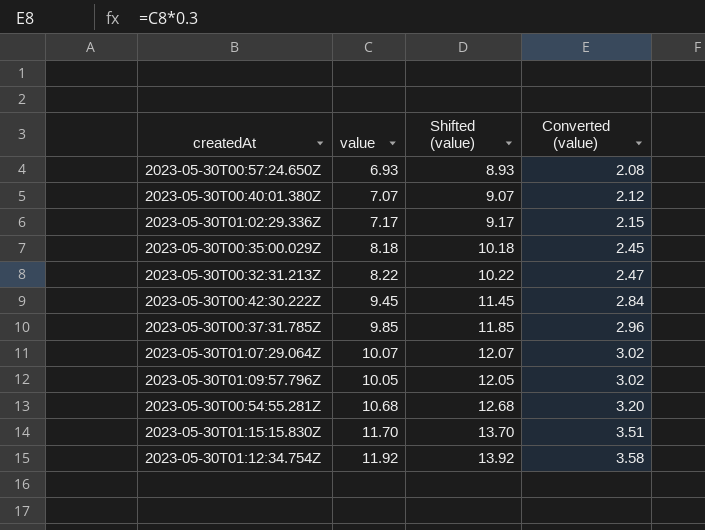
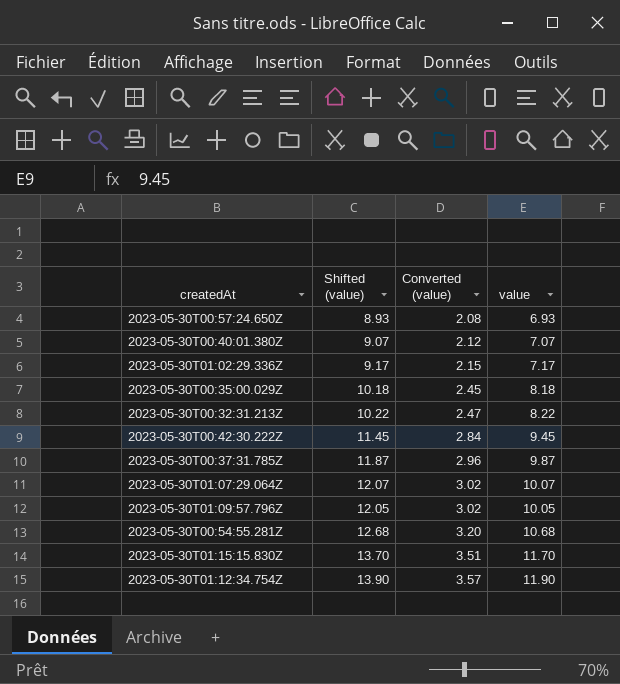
column value | position: 2 -> 4
2023-05-30T00:37:31.785Z | Shifted (value): 11.85 -> 11.87
2023-05-30T00:37:31.785Z | value: 9.85 -> 9.87
2023-05-30T01:12:34.754Z | Shifted (value): 13.92 -> 13.90
2023-05-30T01:12:34.754Z | Converted (value): 3.58 -> 3.57
2023-05-30T01:12:34.754Z | value: 11.92 -> 11.90

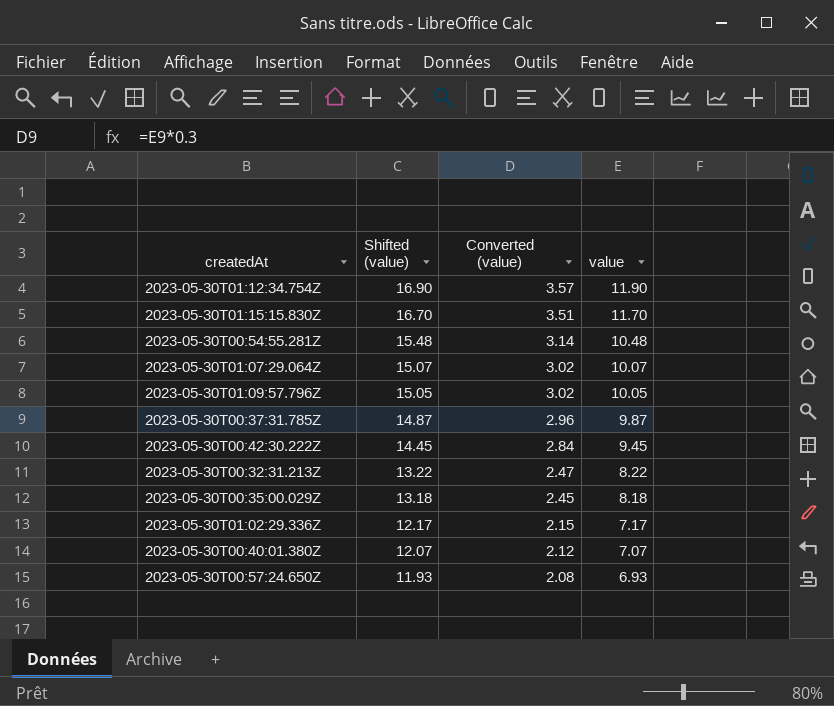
row order: Converted (value) ascending -> Shifted (value) descending
column Shifted (value) | formula: [value] + 2 -> [value] + 5
2023-05-30T00:54:55.281Z | Converted (value): 3.20 -> 3.14
2023-05-30T00:54:55.281Z | value: 10.68 -> 10.48

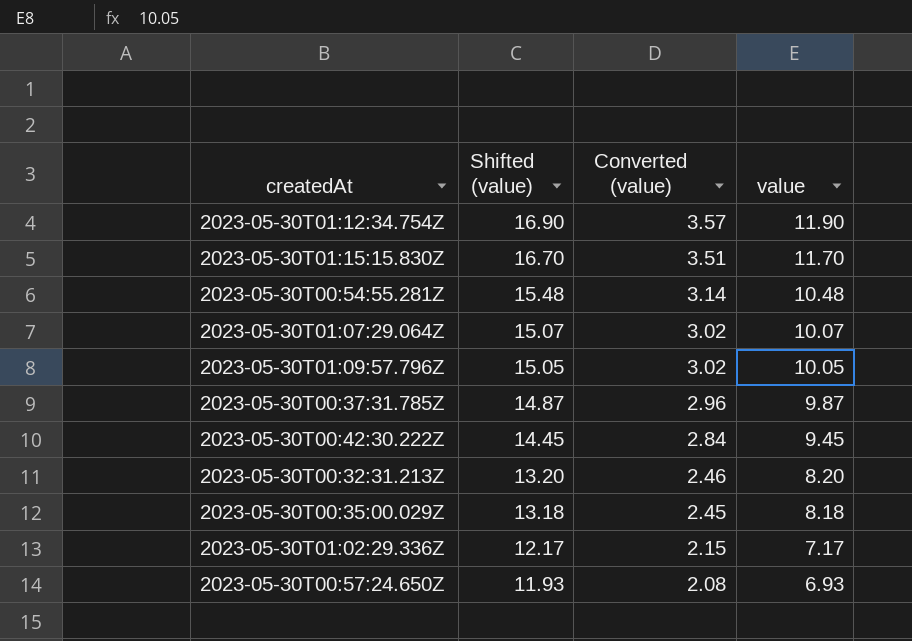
row 2023-05-30T00:40:01.380Z: 12.07 | 2.12 | 7.07 -> none
2023-05-30T00:32:31.213Z | Shifted (value): 13.22 -> 13.20
2023-05-30T00:32:31.213Z | Converted (value): 2.47 -> 2.46
2023-05-30T00:32:31.213Z | value: 8.22 -> 8.20

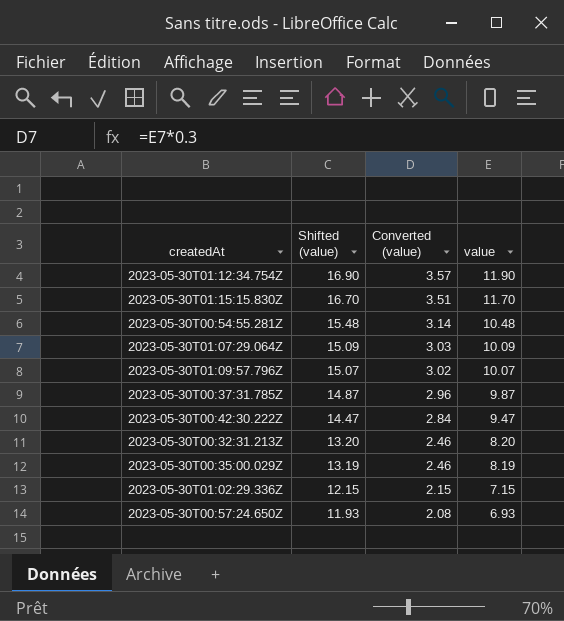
2023-05-30T01:07:29.064Z | Shifted (value): 15.07 -> 15.09
2023-05-30T01:07:29.064Z | Converted (value): 3.02 -> 3.03
2023-05-30T01:07:29.064Z | value: 10.07 -> 10.09
2023-05-30T01:09:57.796Z | Shifted (value): 15.05 -> 15.07
2023-05-30T01:09:57.796Z | value: 10.05 -> 10.07
2023-05-30T00:42:30.222Z | Shifted (value): 14.45 -> 14.47
2023-05-30T00:42:30.222Z | value: 9.45 -> 9.47
2023-05-30T00:35:00.029Z | Shifted (value): 13.18 -> 13.19
2023-05-30T00:35:00.029Z | Converted (value): 2.45 -> 2.46
2023-05-30T00:35:00.029Z | value: 8.18 -> 8.19
2023-05-30T01:02:29.336Z | Shifted (value): 12.17 -> 12.15
2023-05-30T01:02:29.336Z | value: 7.17 -> 7.15

